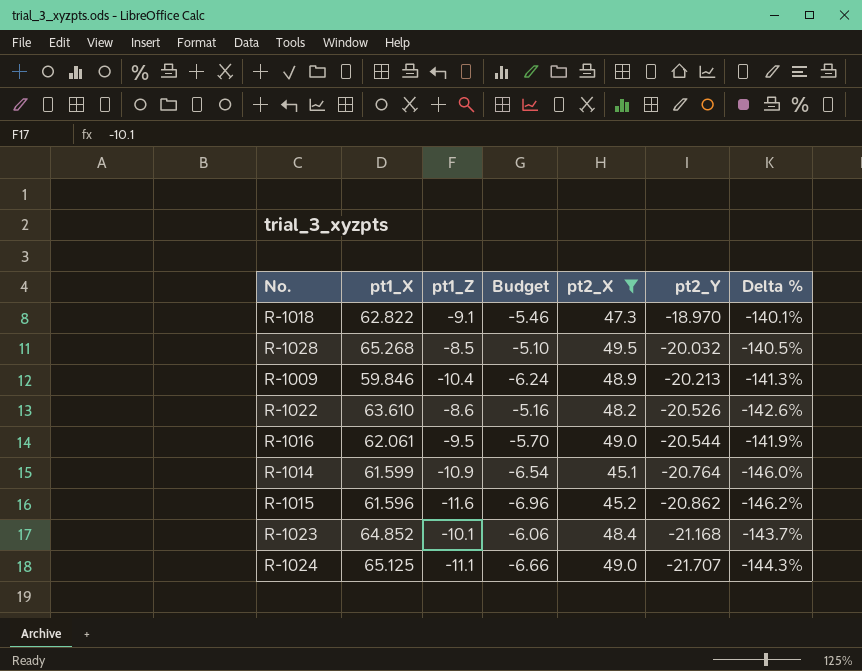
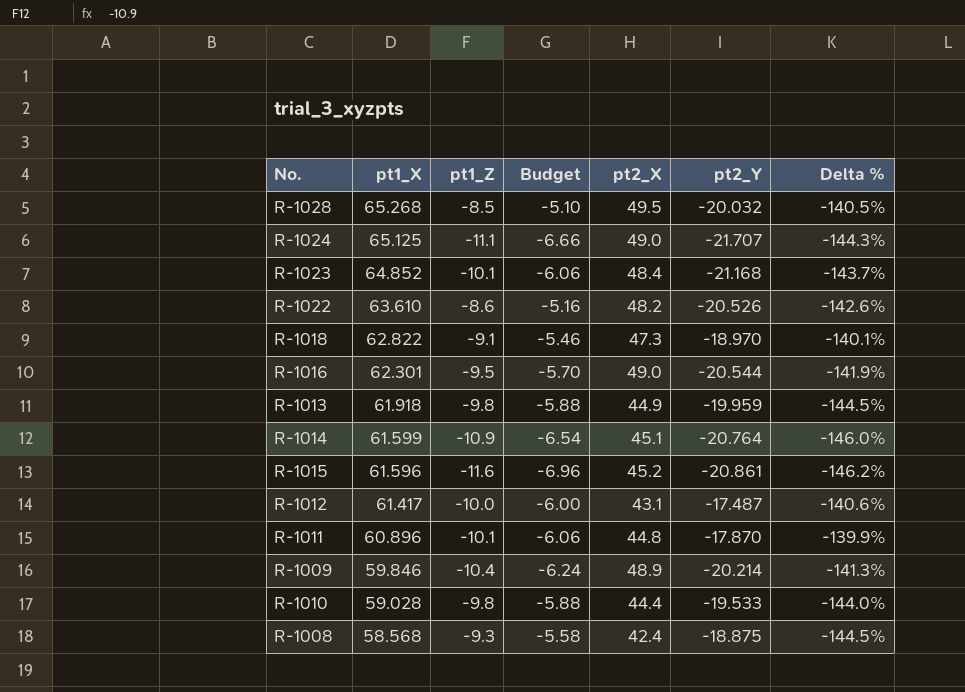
filter: pt2_X >= 45.1 -> none
row order: pt2_Y descending -> pt1_X descending
R-1016 | pt1_X: 62.061 -> 62.301
R-1015 | pt2_Y: -20.862 -> -20.861
R-1009 | pt2_Y: -20.213 -> -20.214

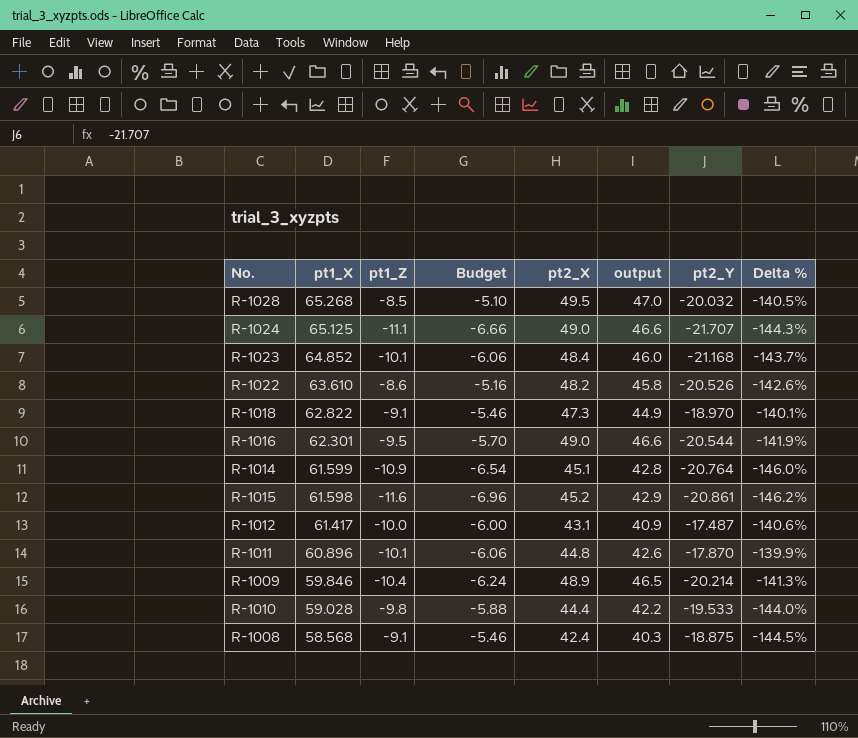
column output | formula: none -> [pt2_X] * 0.95
row R-1013: 61.918 | -9.8 | -5.88 | 44.9 | -19.959 | -144.5% -> none
R-1015 | pt1_X: 61.596 -> 61.598
R-1008 | pt1_Z: -9.3 -> -9.1
R-1008 | Budget: -5.58 -> -5.46

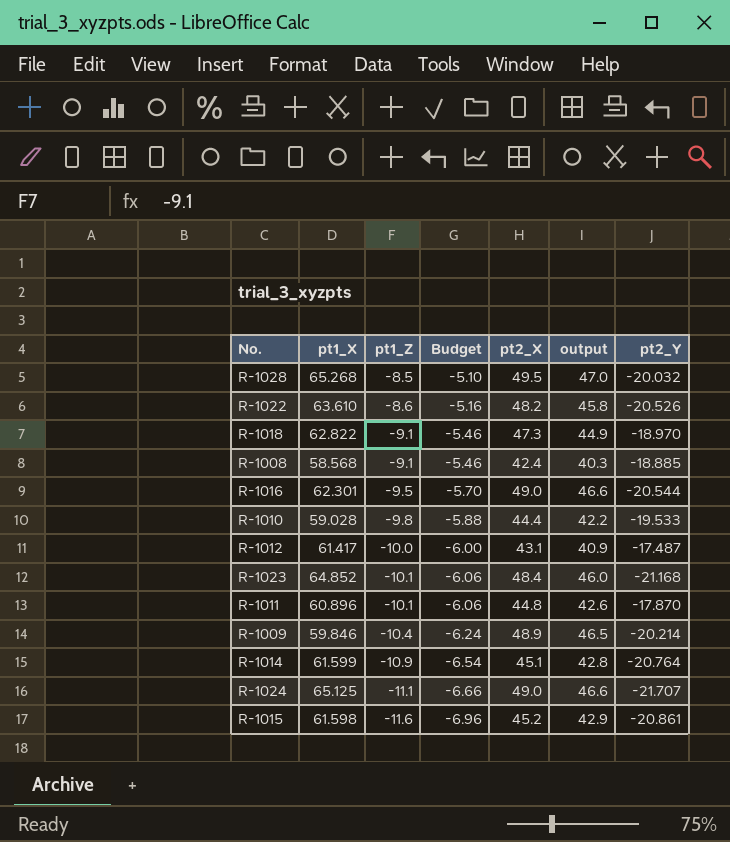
row order: pt1_X descending -> pt1_Z descending
column Delta % | formula: ([pt2_Y] - [pt2_X]) / [pt2_X] -> none
R-1008 | pt2_Y: -18.875 -> -18.885

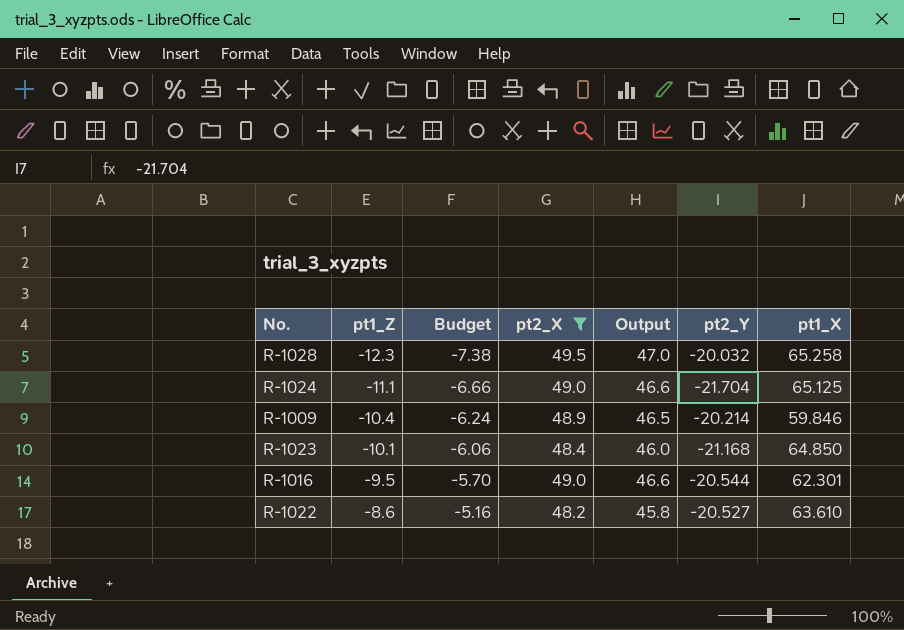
filter: none -> pt2_X >= 48.2
row order: pt1_Z descending -> pt1_Z ascending
column name: output -> Output
column pt1_X | position: 2 -> 7
R-1028 | pt1_Z: -8.5 -> -12.3
R-1028 | Budget: -5.10 -> -7.38
R-1028 | pt1_X: 65.268 -> 65.258
R-1024 | pt2_Y: -21.707 -> -21.704
R-1023 | pt1_X: 64.852 -> 64.850
R-1022 | pt2_Y: -20.526 -> -20.527

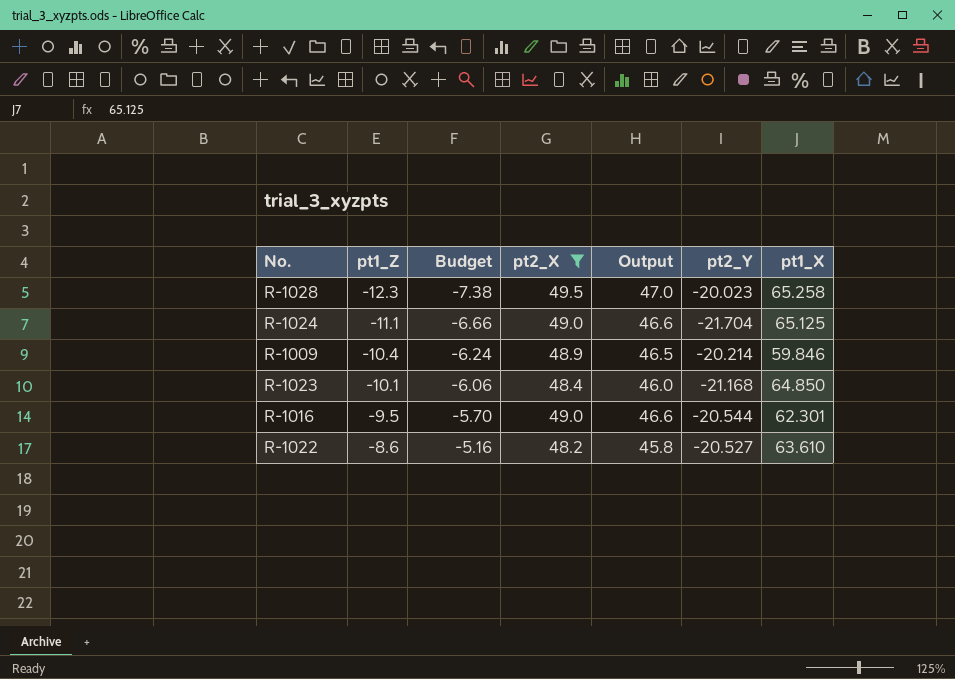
R-1028 | pt2_Y: -20.032 -> -20.023

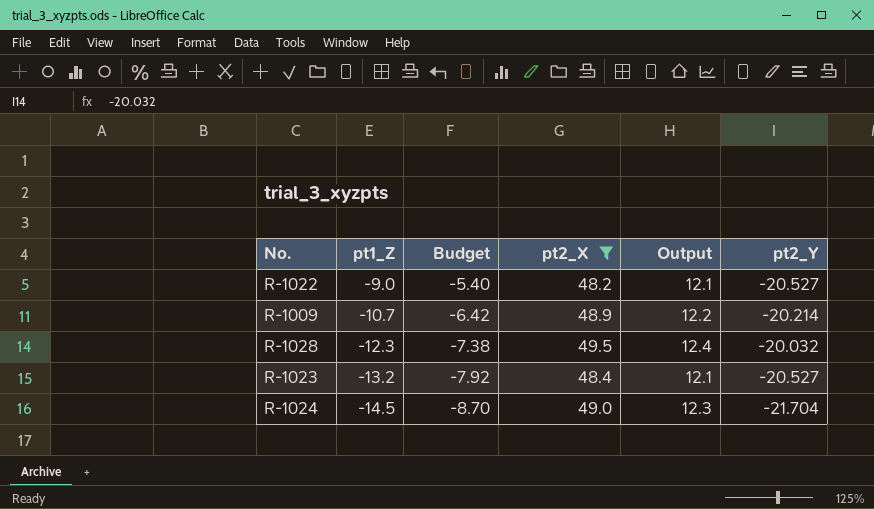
row order: pt1_Z ascending -> pt1_Z descending
column pt1_X | position: 7 -> none
column Output | formula: [pt2_X] * 0.95 -> [pt2_X] * 0.25
row R-1016: -9.5 | -5.70 | 49.0 | 46.6 | -20.544 | 62.301 -> none
R-1022 | pt1_Z: -8.6 -> -9.0
R-1022 | Budget: -5.16 -> -5.40
R-1009 | pt1_Z: -10.4 -> -10.7
R-1009 | Budget: -6.24 -> -6.42
R-1028 | pt2_Y: -20.023 -> -20.032
R-1023 | pt1_Z: -10.1 -> -13.2
R-1023 | Budget: -6.06 -> -7.92
R-1023 | pt2_Y: -21.168 -> -20.527
R-1024 | pt1_Z: -11.1 -> -14.5
R-1024 | Budget: -6.66 -> -8.70

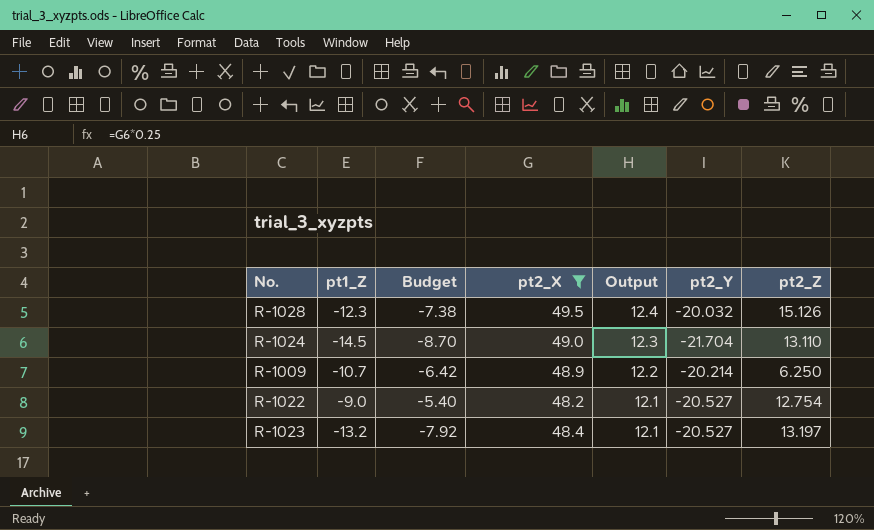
row order: pt1_Z descending -> Output descending
column pt2_Z | position: none -> 7

